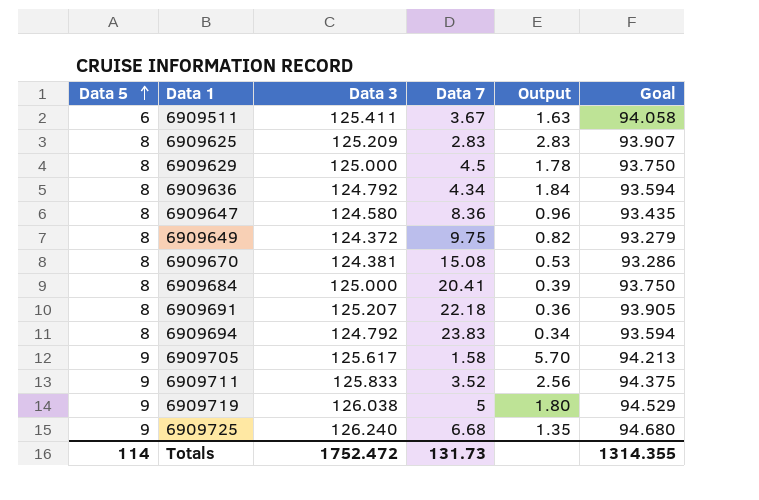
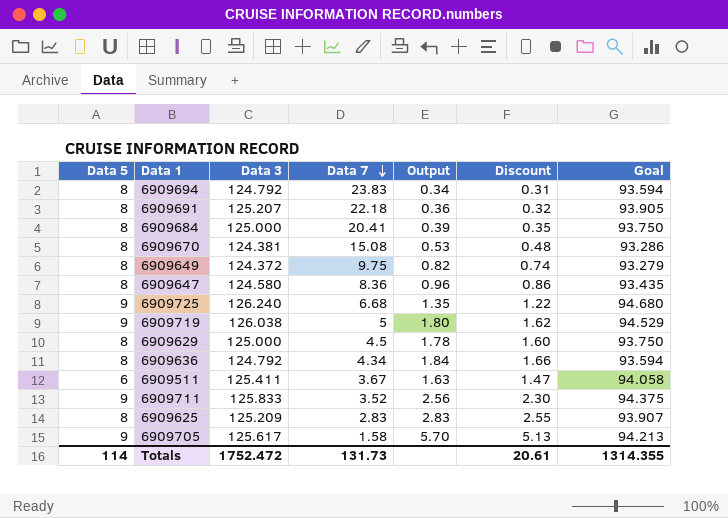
row order: Data 5 ascending -> Data 7 descending
column Discount | formula: none -> [Output] * 0.9

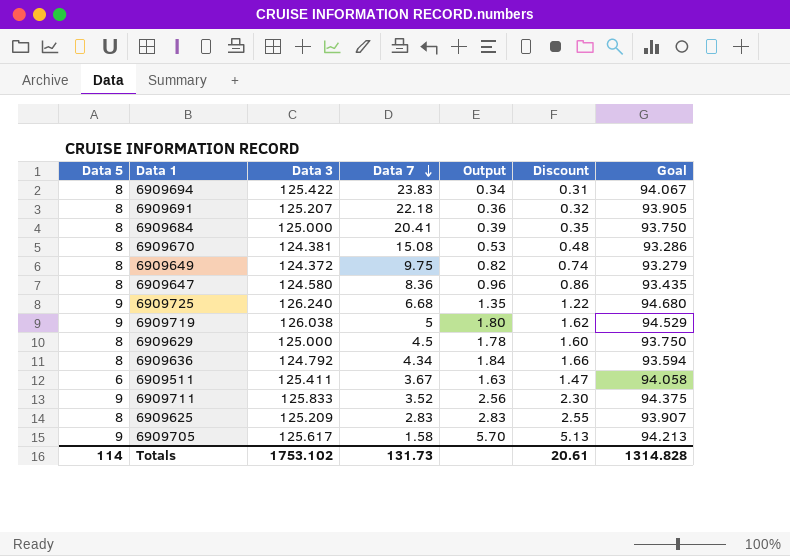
6909694 | Data 3: 124.792 -> 125.422
6909694 | Goal: 93.594 -> 94.067
Totals | Data 3: 1752.472 -> 1753.102
Totals | Goal: 1314.355 -> 1314.828

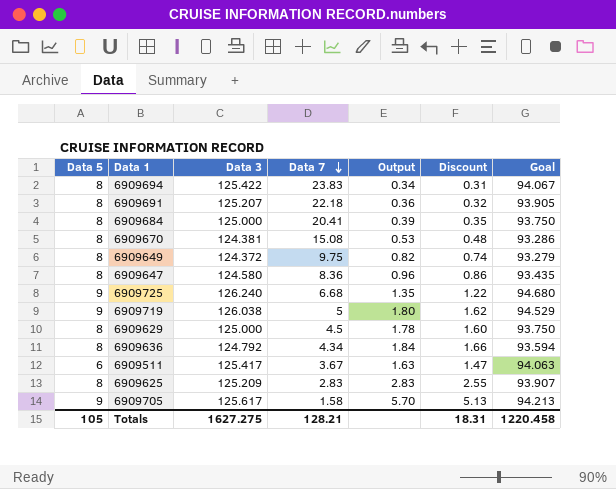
row 6909711: 9 | 125.833 | 3.52 | 2.56 | 2.30 | 94.375 -> none
6909511 | Data 3: 125.411 -> 125.417
6909511 | Goal: 94.058 -> 94.063
Totals | Data 5: 114 -> 105
Totals | Data 3: 1753.102 -> 1627.275
Totals | Data 7: 131.73 -> 128.21
Totals | Discount: 20.61 -> 18.31
Totals | Goal: 1314.828 -> 1220.458

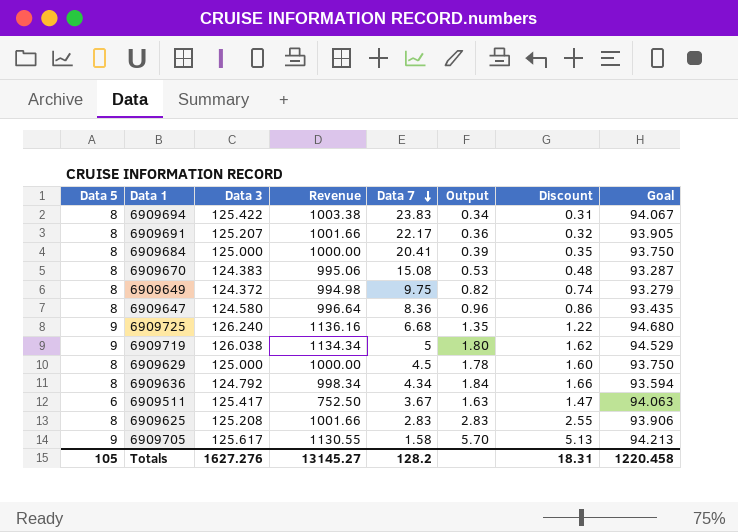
column Revenue | formula: none -> [Data 5] * [Data 3]
6909691 | Data 7: 22.18 -> 22.17
6909670 | Data 3: 124.381 -> 124.383
6909670 | Goal: 93.286 -> 93.287
6909625 | Data 3: 125.209 -> 125.208
6909625 | Goal: 93.907 -> 93.906
Totals | Data 3: 1627.275 -> 1627.276
Totals | Data 7: 128.21 -> 128.2

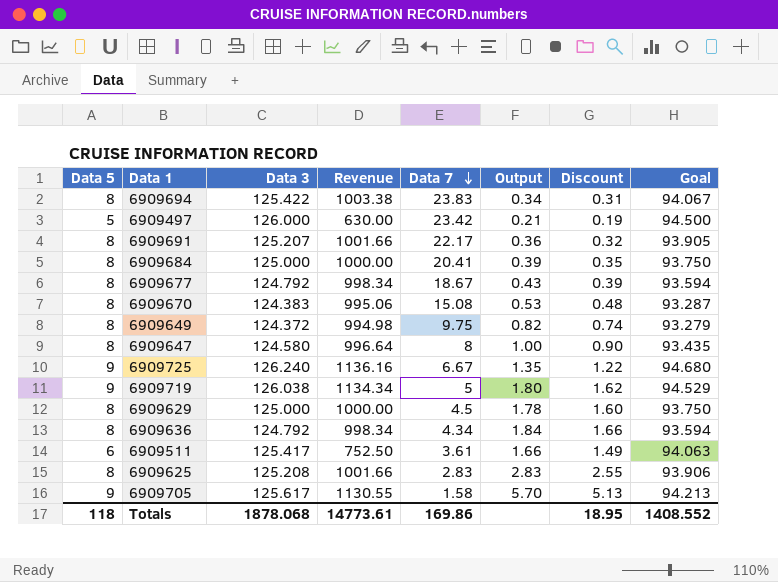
row 6909497: none -> 5 | 126.000 | 630.00 | 23.42 | 0.21 | 0.19 | 94.500
row 6909677: none -> 8 | 124.792 | 998.34 | 18.67 | 0.43 | 0.39 | 93.594
6909647 | Data 7: 8.36 -> 8
6909647 | Output: 0.96 -> 1.00
6909647 | Discount: 0.86 -> 0.90
6909725 | Data 7: 6.68 -> 6.67
6909511 | Data 7: 3.67 -> 3.61
6909511 | Output: 1.63 -> 1.66
6909511 | Discount: 1.47 -> 1.49
Totals | Data 5: 105 -> 118
Totals | Data 3: 1627.276 -> 1878.068
Totals | Revenue: 13145.27 -> 14773.61
Totals | Data 7: 128.2 -> 169.86
Totals | Discount: 18.31 -> 18.95
Totals | Goal: 1220.458 -> 1408.552

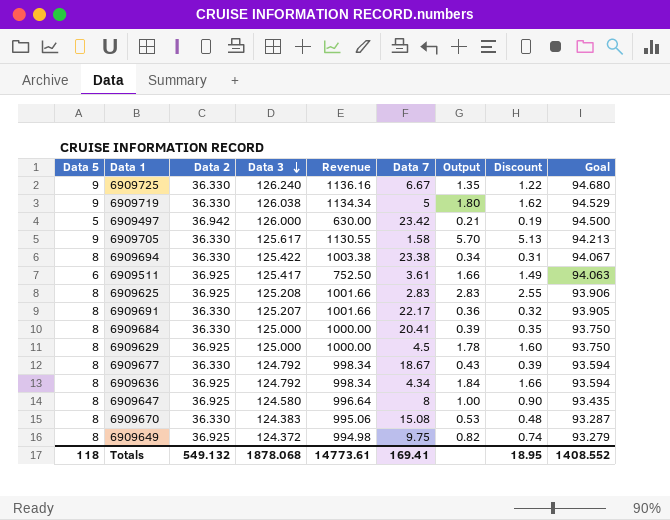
row order: Data 7 descending -> Data 3 descending
column Data 2 | position: none -> 3
6909694 | Data 7: 23.83 -> 23.38
Totals | Data 7: 169.86 -> 169.41

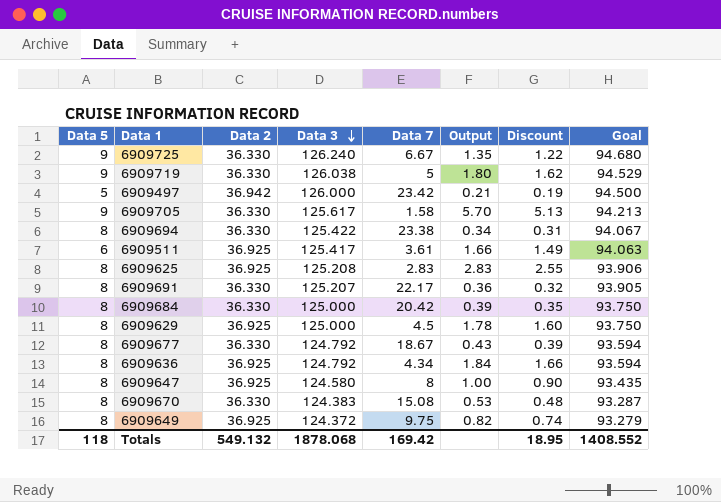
column Revenue | formula: [Data 5] * [Data 3] -> none
6909684 | Data 7: 20.41 -> 20.42
Totals | Data 7: 169.41 -> 169.42

